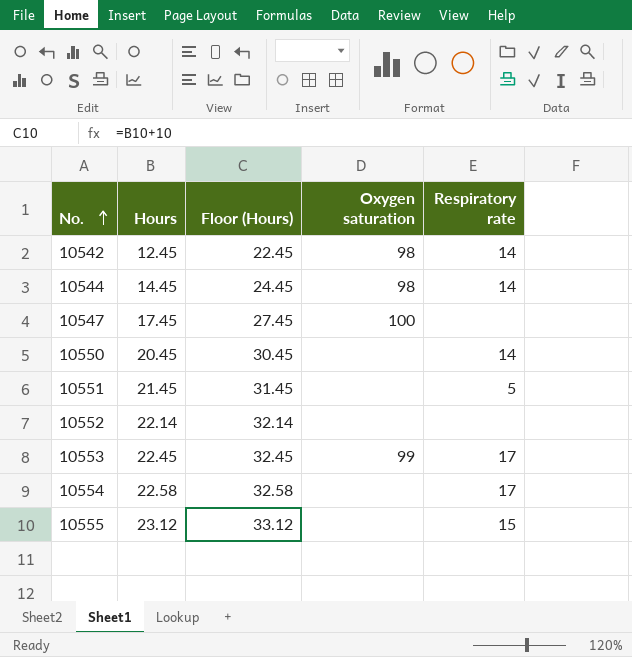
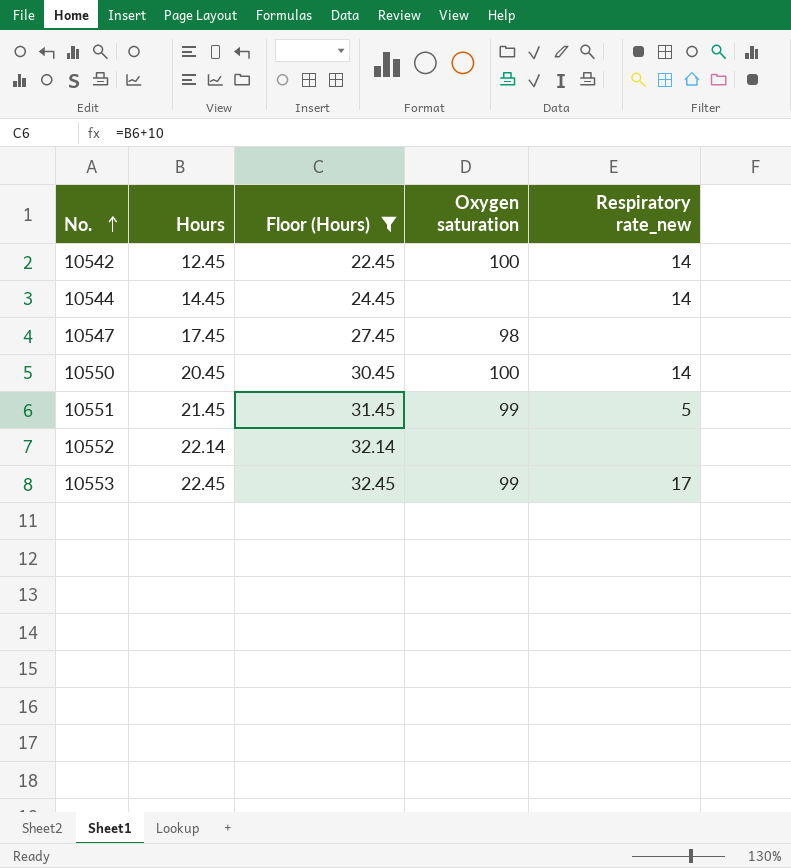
filter: none -> Floor (Hours) <= 32.45
column name: Respiratory rate -> Respiratory rate_new
10542 | Oxygen saturation: 98 -> 100
10544 | Oxygen saturation: 98 -> none
10547 | Oxygen saturation: 100 -> 98
10550 | Oxygen saturation: none -> 100
10551 | Oxygen saturation: none -> 99

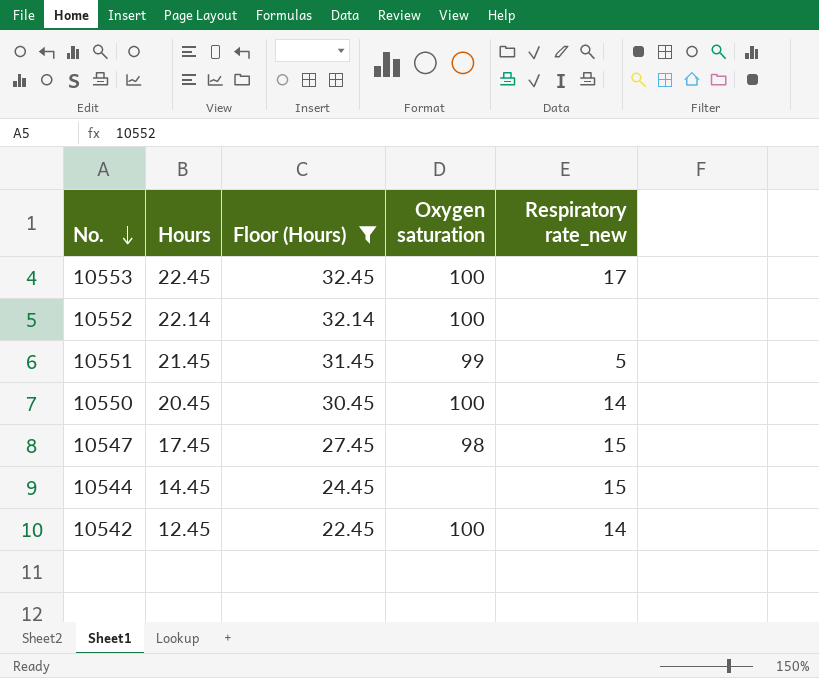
row order: No. ascending -> No. descending
10553 | Oxygen saturation: 99 -> 100
10552 | Oxygen saturation: none -> 100
10547 | Respiratory rate_new: none -> 15
10544 | Respiratory rate_new: 14 -> 15

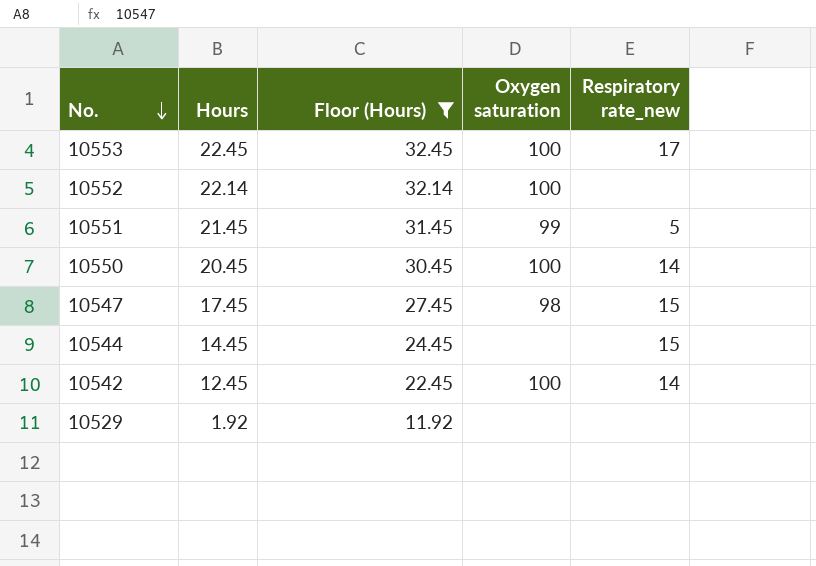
row 10529: none -> 1.92 | 11.92 | none | none

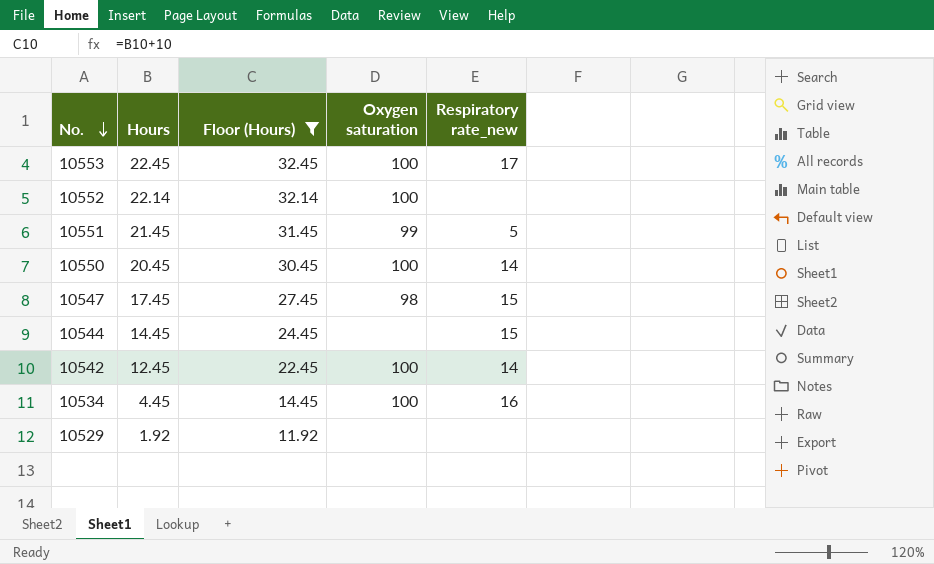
row 10534: none -> 4.45 | 14.45 | 100 | 16

